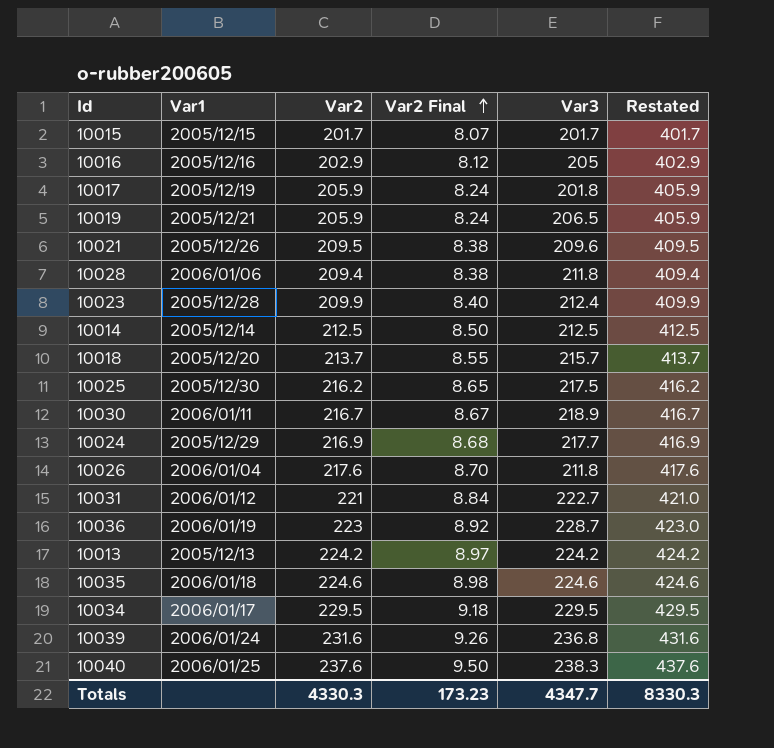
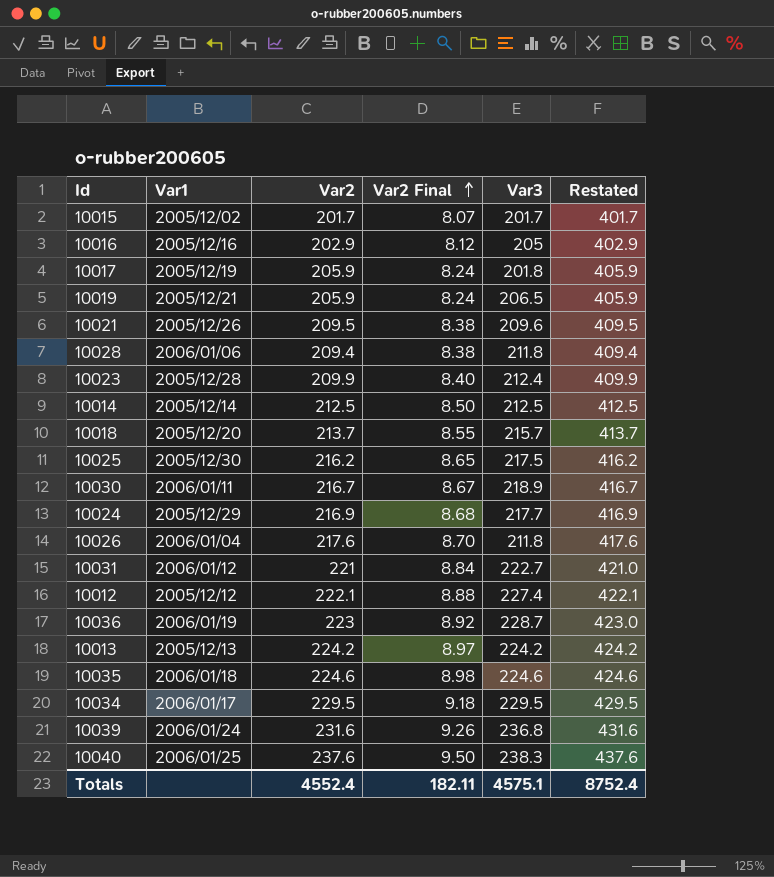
10015 | Var1: 2005/12/15 -> 2005/12/02
row 10012: none -> 2005/12/12 | 222.1 | 8.88 | 227.4 | 422.1
Totals | Var2: 4330.3 -> 4552.4
Totals | Var2 Final: 173.23 -> 182.11
Totals | Var3: 4347.7 -> 4575.1
Totals | Restated: 8330.3 -> 8752.4

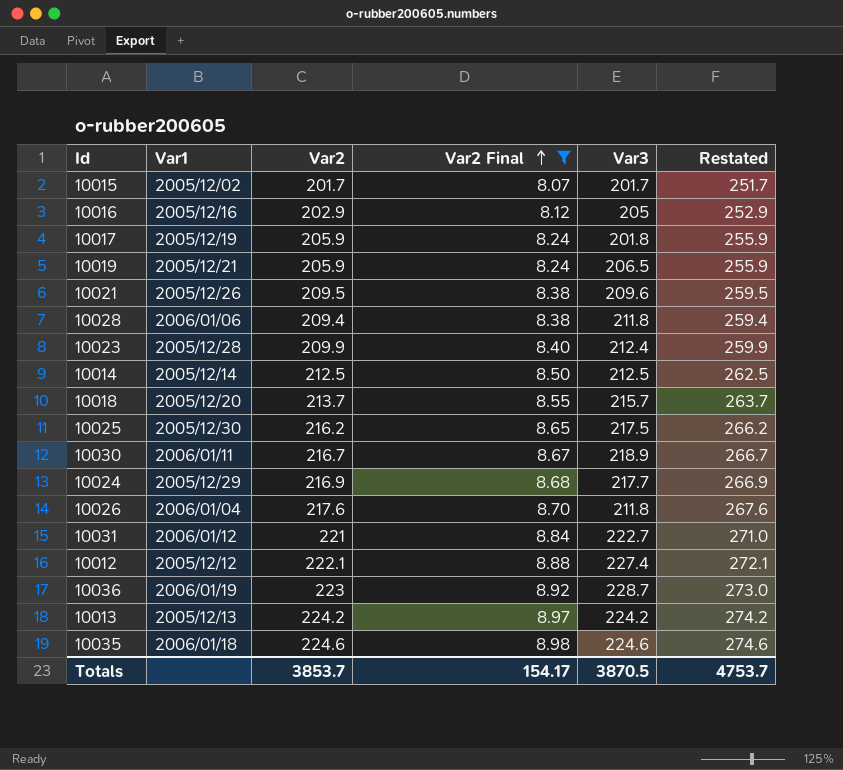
filter: none -> Var2 Final <= 8.98
column Restated | formula: [Var2] + 200 -> [Var2] + 50
Totals | Var2: 4552.4 -> 3853.7
Totals | Var2 Final: 182.11 -> 154.17
Totals | Var3: 4575.1 -> 3870.5
Totals | Restated: 8752.4 -> 4753.7

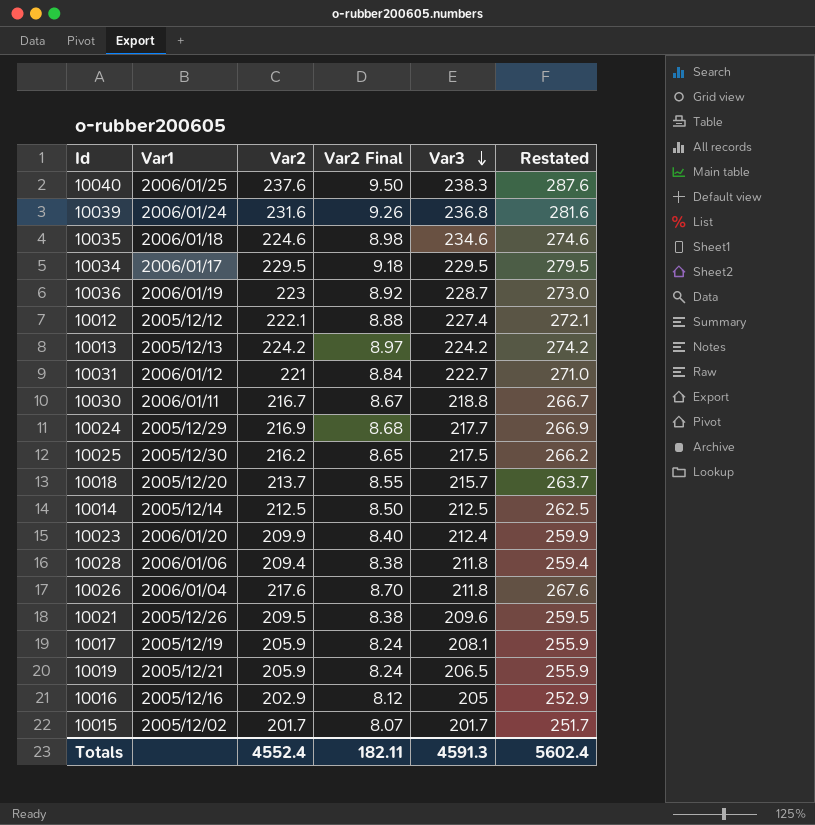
filter: Var2 Final <= 8.98 -> none
row order: Var2 Final ascending -> Var3 descending
10035 | Var3: 224.6 -> 234.6
10030 | Var3: 218.9 -> 218.8
10023 | Var1: 2005/12/28 -> 2006/01/20
10017 | Var3: 201.8 -> 208.1
Totals | Var2: 3853.7 -> 4552.4
Totals | Var2 Final: 154.17 -> 182.11
Totals | Var3: 3870.5 -> 4591.3
Totals | Restated: 4753.7 -> 5602.4

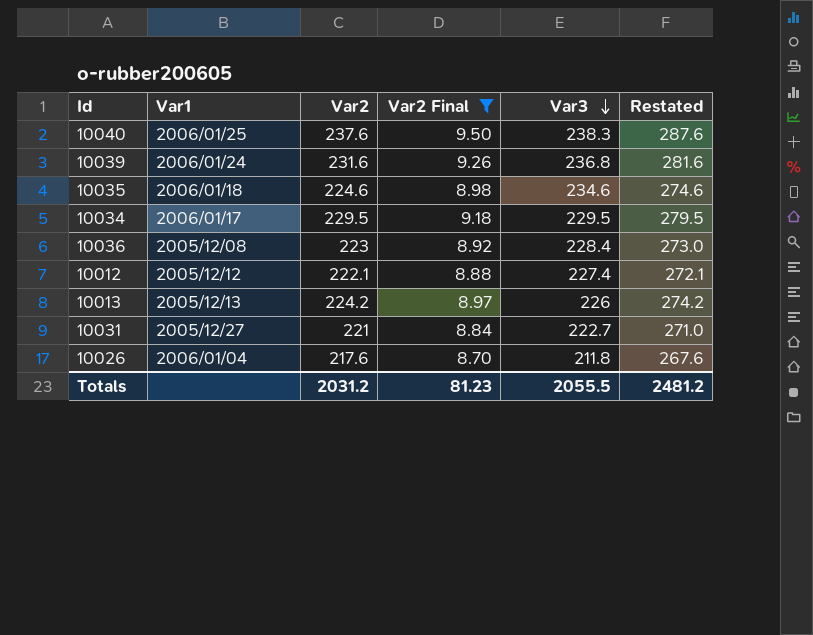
filter: none -> Var2 Final >= 8.70
10036 | Var1: 2006/01/19 -> 2005/12/08
10036 | Var3: 228.7 -> 228.4
10013 | Var3: 224.2 -> 226
10031 | Var1: 2006/01/12 -> 2005/12/27
Totals | Var2: 4552.4 -> 2031.2
Totals | Var2 Final: 182.11 -> 81.23
Totals | Var3: 4591.3 -> 2055.5
Totals | Restated: 5602.4 -> 2481.2

